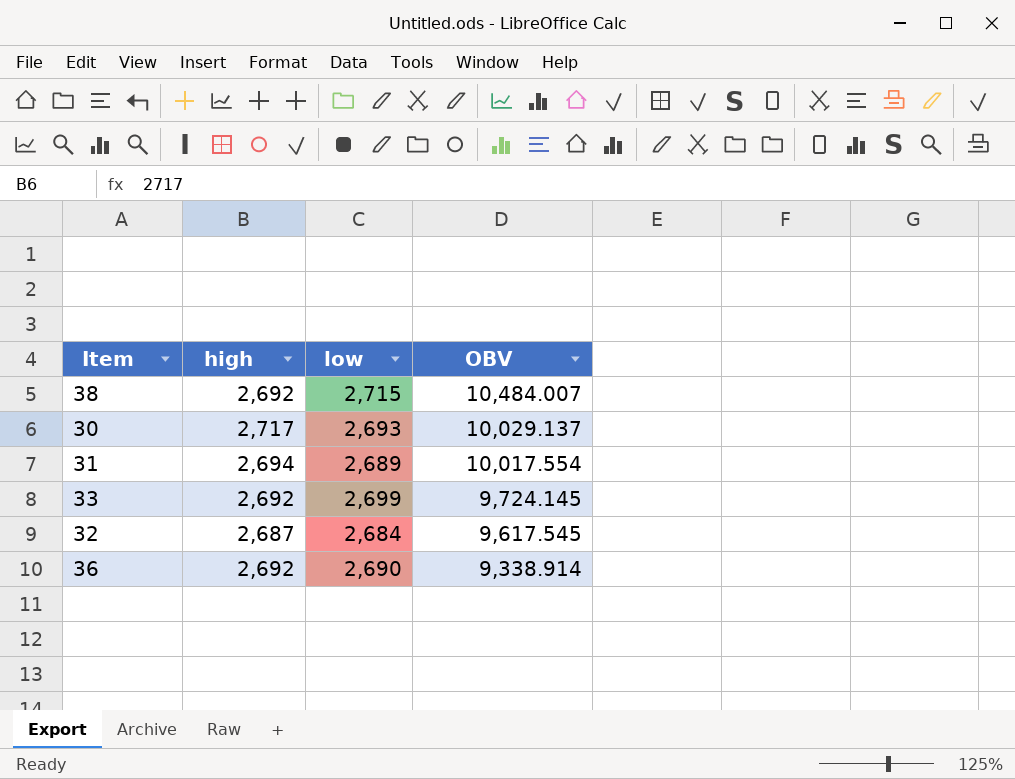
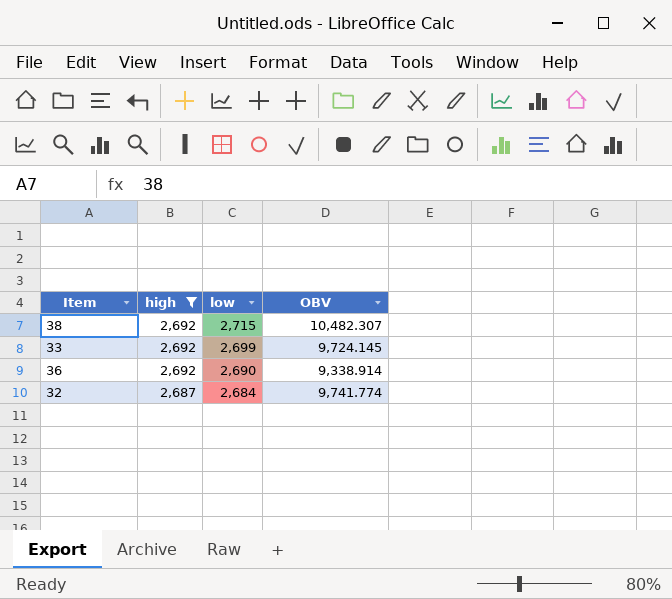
filter: none -> high <= 2,692
row order: OBV descending -> high descending
38 | OBV: 10,484.007 -> 10,482.307
32 | OBV: 9,617.545 -> 9,741.774

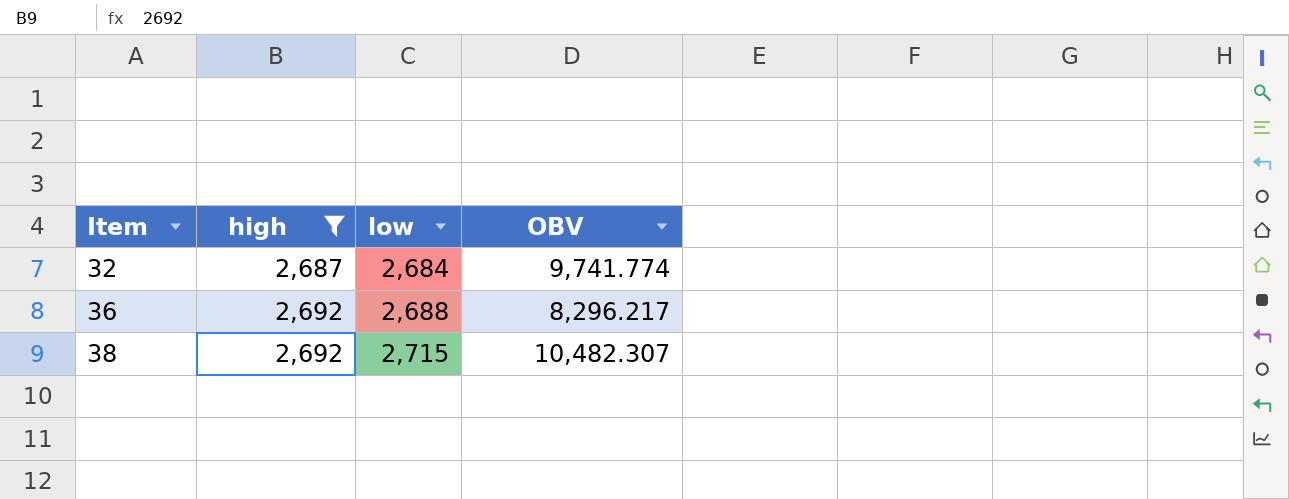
row order: high descending -> Item ascending
row 33: 2,692 | 2,699 | 9,724.145 -> none
36 | low: 2,690 -> 2,688
36 | OBV: 9,338.914 -> 8,296.217

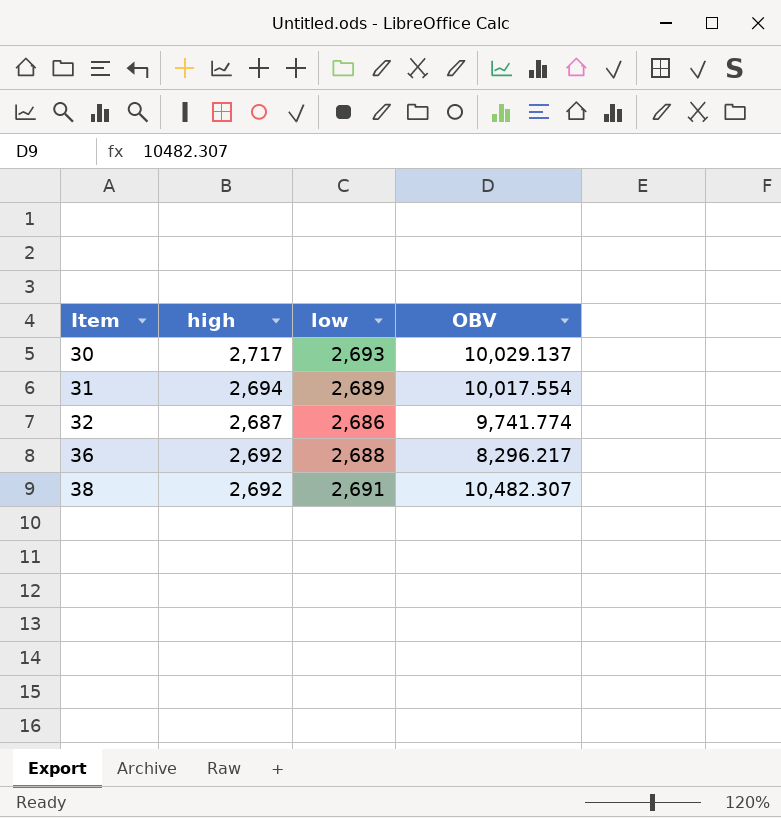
filter: high <= 2,692 -> none
32 | low: 2,684 -> 2,686
38 | low: 2,715 -> 2,691

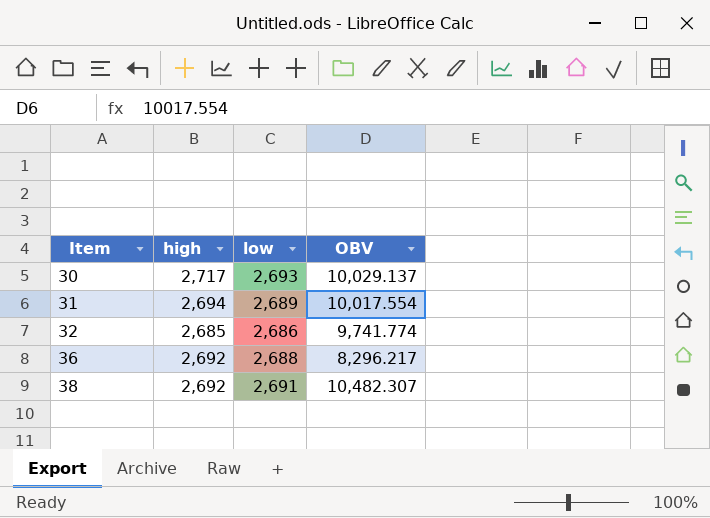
32 | high: 2,687 -> 2,685

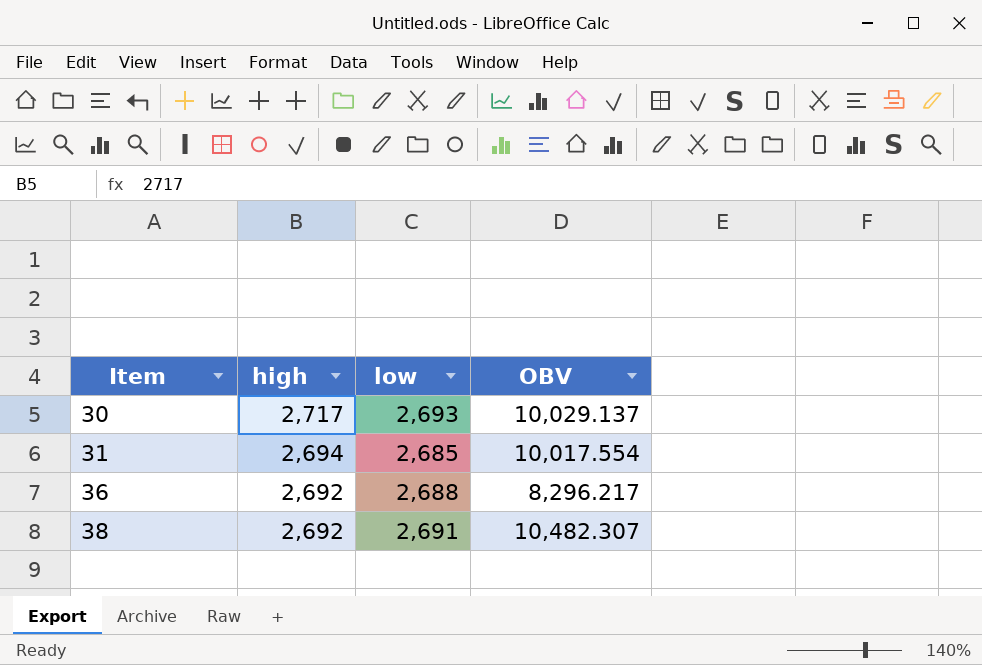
row 32: 2,685 | 2,686 | 9,741.774 -> none
31 | low: 2,689 -> 2,685

